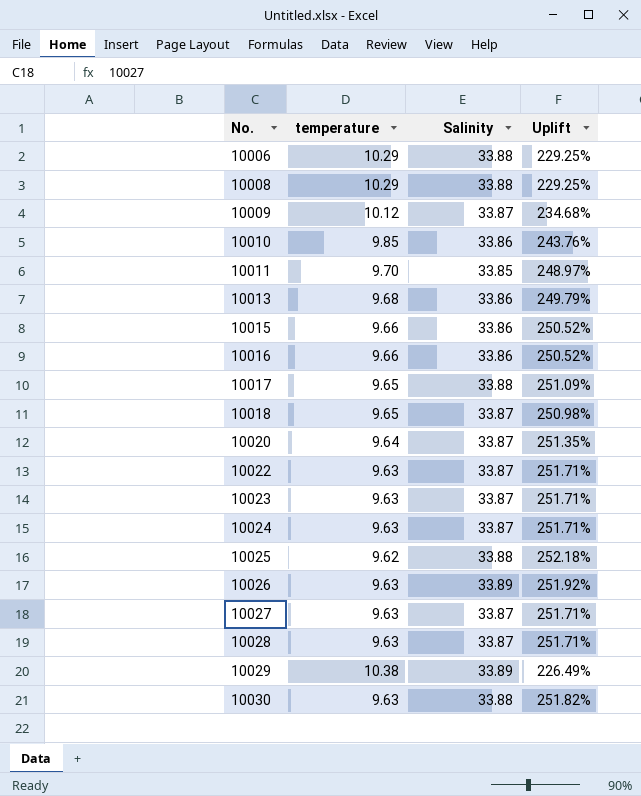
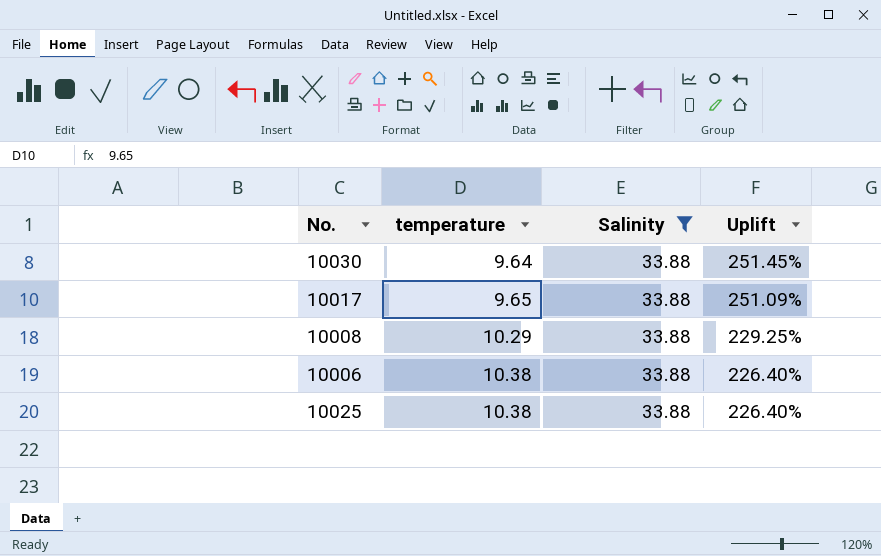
filter: none -> Salinity = 33.88
row order: No. ascending -> temperature ascending
10030 | temperature: 9.63 -> 9.64
10030 | Uplift: 251.82% -> 251.45%
10006 | temperature: 10.29 -> 10.38
10006 | Uplift: 229.25% -> 226.40%
10025 | temperature: 9.62 -> 10.38
10025 | Uplift: 252.18% -> 226.40%

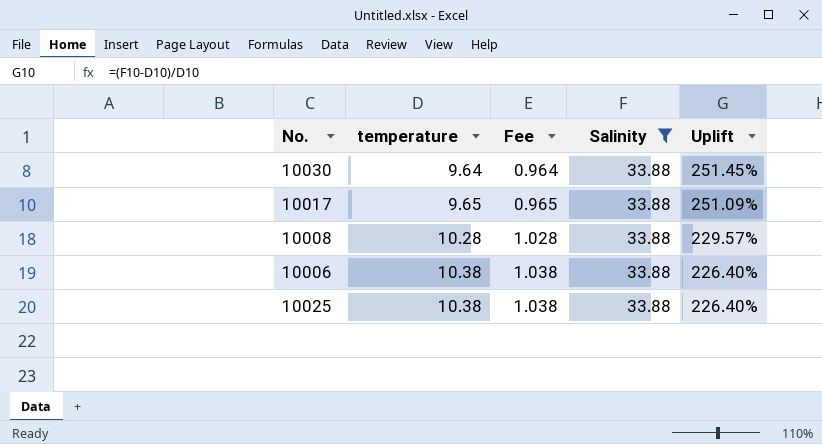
column Fee | formula: none -> [temperature] * 0.1
10008 | temperature: 10.29 -> 10.28
10008 | Uplift: 229.25% -> 229.57%

